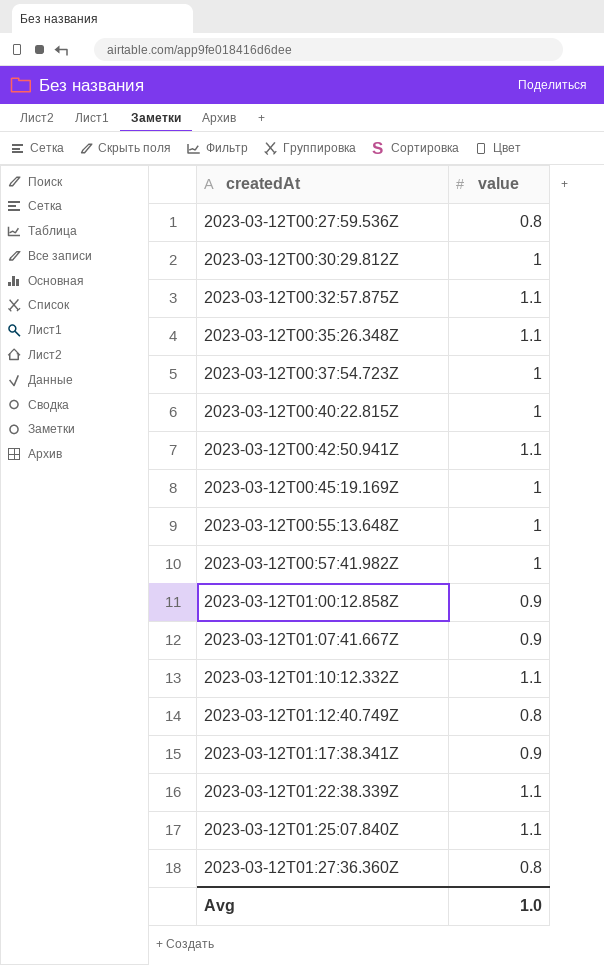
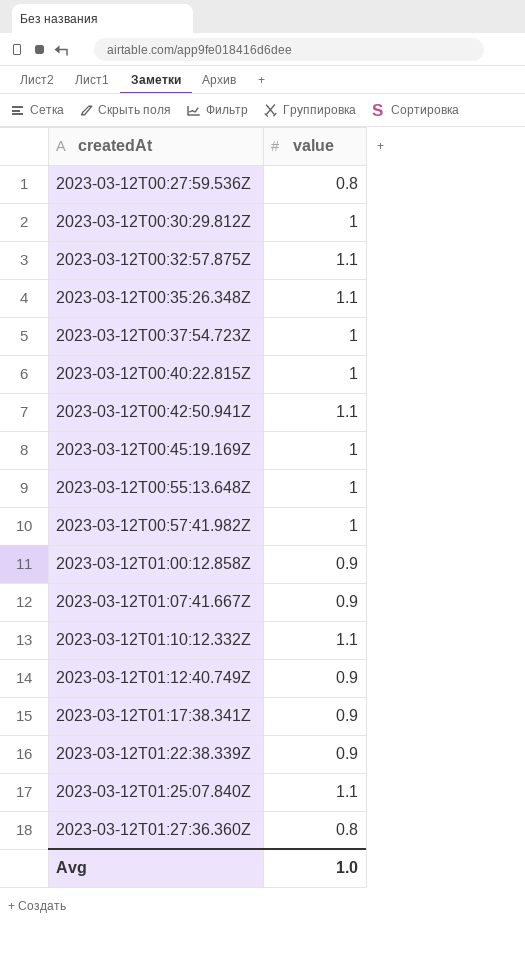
2023-03-12T01:12:40.749Z | value: 0.8 -> 0.9
2023-03-12T01:22:38.339Z | value: 1.1 -> 0.9

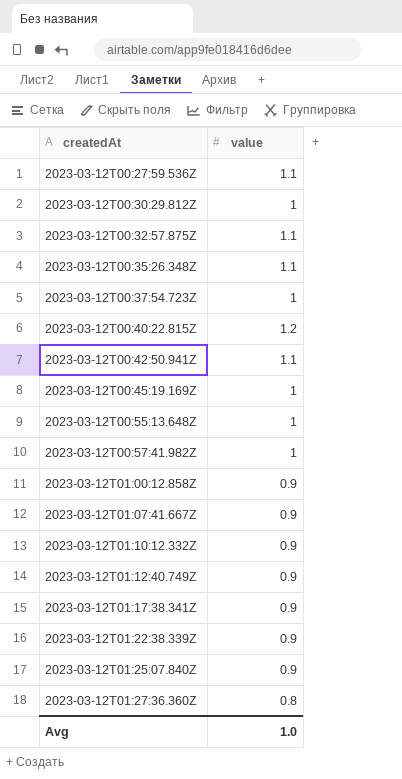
2023-03-12T00:27:59.536Z | value: 0.8 -> 1.1
2023-03-12T00:40:22.815Z | value: 1 -> 1.2
2023-03-12T01:10:12.332Z | value: 1.1 -> 0.9
2023-03-12T01:25:07.840Z | value: 1.1 -> 0.9

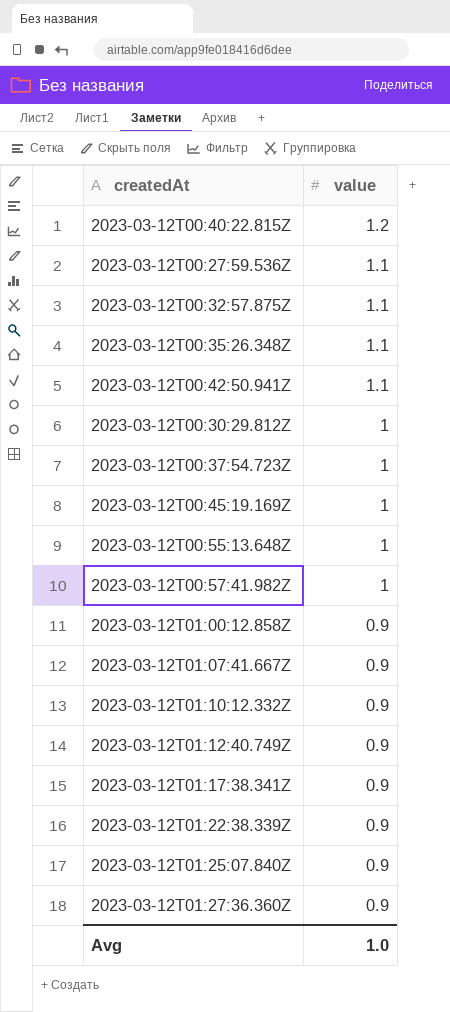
row order: createdAt ascending -> value descending
2023-03-12T01:27:36.360Z | value: 0.8 -> 0.9

